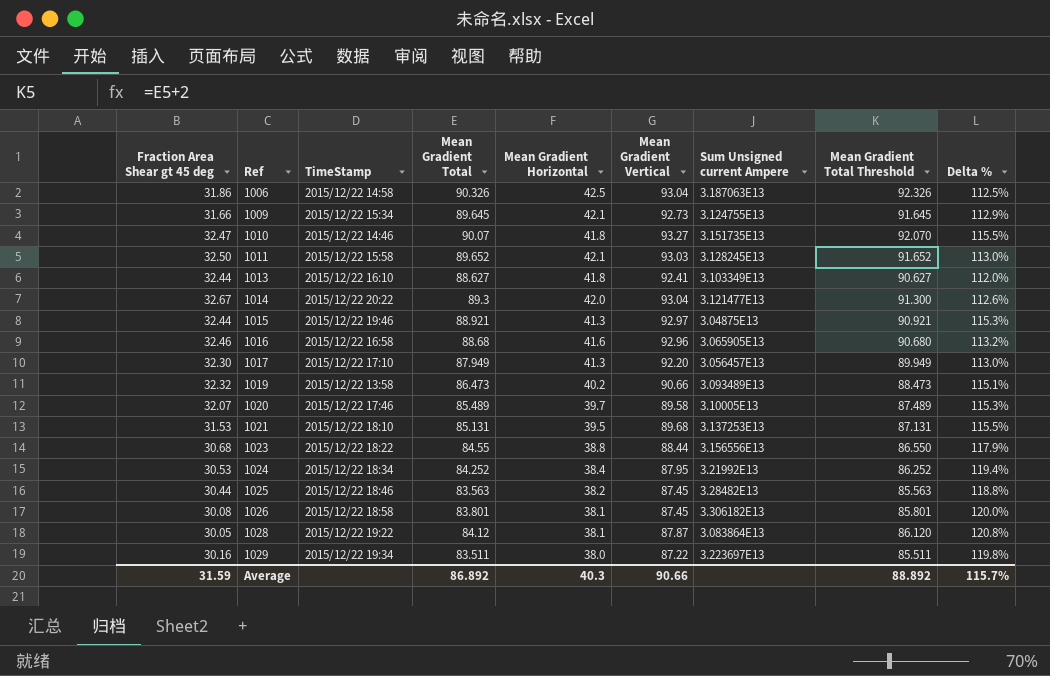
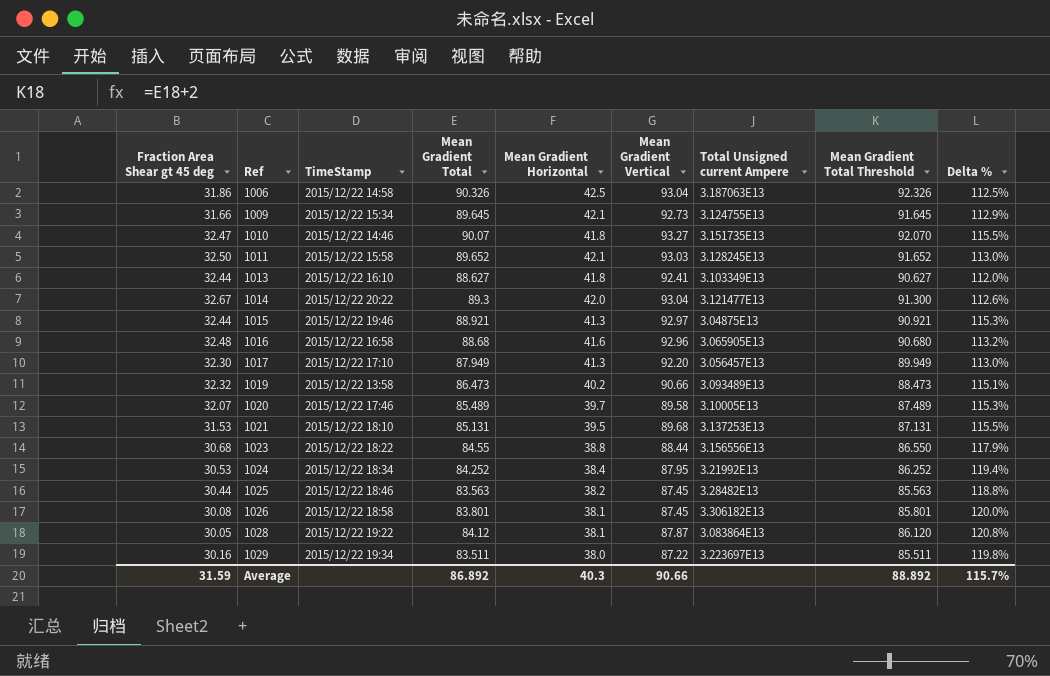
column name: Sum Unsigned current Ampere -> Total Unsigned current Ampere
1016 | Fraction Area Shear gt 45 deg: 32.46 -> 32.48

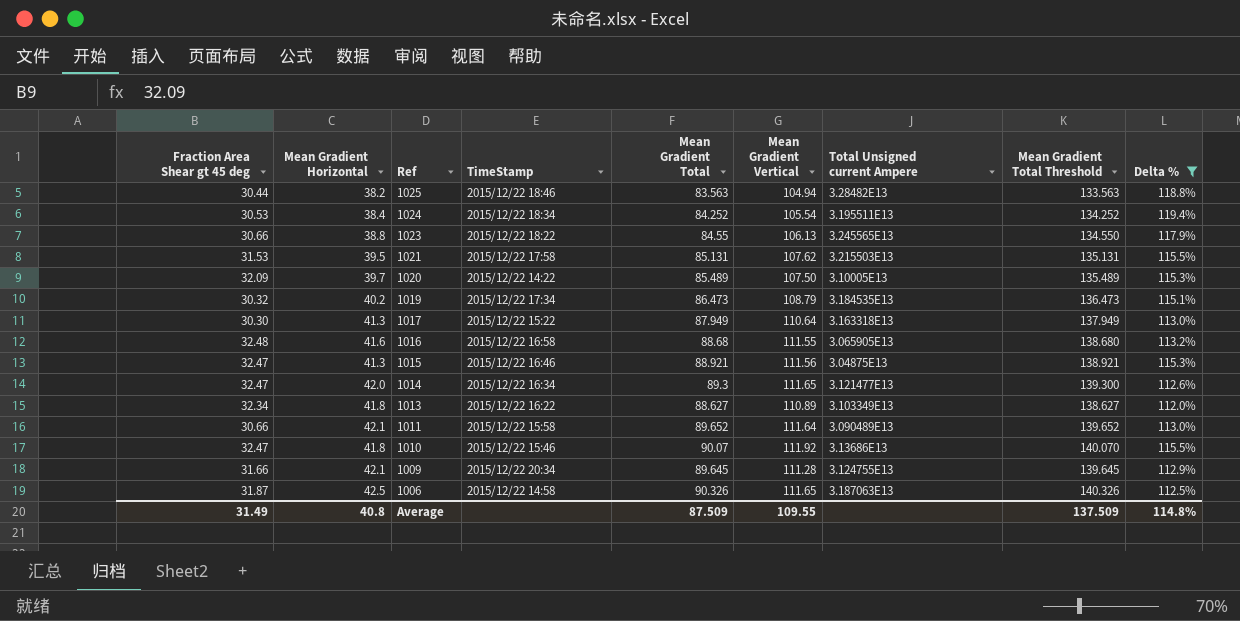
filter: none -> Delta % <= 119.4%
row order: Ref ascending -> Ref descending
column Mean Gradient Horizontal | position: 5 -> 2
column Mean Gradient Total Threshold | formula: [Mean Gradient Total] + 2 -> [Mean Gradient Total] + 50
1025 | Mean Gradient Vertical: 87.45 -> 104.94
1024 | Mean Gradient Vertical: 87.95 -> 105.54
1024 | Total Unsigned current Ampere: 3.21992E13 -> 3.195511E13
1023 | Fraction Area Shear gt 45 deg: 30.68 -> 30.66
1023 | Mean Gradient Vertical: 88.44 -> 106.13
1023 | Total Unsigned current Ampere: 3.156556E13 -> 3.245565E13
1021 | TimeStamp: 2015/12/22 18:10 -> 2015/12/22 17:58
1021 | Mean Gradient Vertical: 89.68 -> 107.62
1021 | Total Unsigned current Ampere: 3.137253E13 -> 3.215503E13
1020 | Fraction Area Shear gt 45 deg: 32.07 -> 32.09
1020 | TimeStamp: 2015/12/22 17:46 -> 2015/12/22 14:22
1020 | Mean Gradient Vertical: 89.58 -> 107.50
1019 | Fraction Area Shear gt 45 deg: 32.32 -> 30.32
1019 | TimeStamp: 2015/12/22 13:58 -> 2015/12/22 17:34
1019 | Mean Gradient Vertical: 90.66 -> 108.79
1019 | Total Unsigned current Ampere: 3.093489E13 -> 3.184535E13
1017 | Fraction Area Shear gt 45 deg: 32.30 -> 30.30
1017 | TimeStamp: 2015/12/22 17:10 -> 2015/12/22 15:22
1017 | Mean Gradient Vertical: 92.20 -> 110.64
1017 | Total Unsigned current Ampere: 3.056457E13 -> 3.163318E13
1016 | Mean Gradient Vertical: 92.96 -> 111.55
1015 | Fraction Area Shear gt 45 deg: 32.44 -> 32.47
1015 | TimeStamp: 2015/12/22 19:46 -> 2015/12/22 16:46
1015 | Mean Gradient Vertical: 92.97 -> 111.56
1014 | Fraction Area Shear gt 45 deg: 32.67 -> 32.47
1014 | TimeStamp: 2015/12/22 20:22 -> 2015/12/22 16:34
1014 | Mean Gradient Vertical: 93.04 -> 111.65
1013 | Fraction Area Shear gt 45 deg: 32.44 -> 32.34
1013 | TimeStamp: 2015/12/22 16:10 -> 2015/12/22 16:22
1013 | Mean Gradient Vertical: 92.41 -> 110.89
1011 | Fraction Area Shear gt 45 deg: 32.50 -> 30.66
1011 | Mean Gradient Vertical: 93.03 -> 111.64
1011 | Total Unsigned current Ampere: 3.128245E13 -> 3.090489E13
1010 | TimeStamp: 2015/12/22 14:46 -> 2015/12/22 15:46
1010 | Mean Gradient Vertical: 93.27 -> 111.92
1010 | Total Unsigned current Ampere: 3.151735E13 -> 3.13686E13
1009 | TimeStamp: 2015/12/22 15:34 -> 2015/12/22 20:34
1009 | Mean Gradient Vertical: 92.73 -> 111.28
1006 | Fraction Area Shear gt 45 deg: 31.86 -> 31.87
1006 | Mean Gradient Vertical: 93.04 -> 111.65
Average | Fraction Area Shear gt 45 deg: 31.59 -> 31.49
Average | Mean Gradient Horizontal: 40.3 -> 40.8
Average | Mean Gradient Total: 86.892 -> 87.509
Average | Mean Gradient Vertical: 90.66 -> 109.55
Average | Mean Gradient Total Threshold: 88.892 -> 137.509
Average | Delta %: 115.7% -> 114.8%

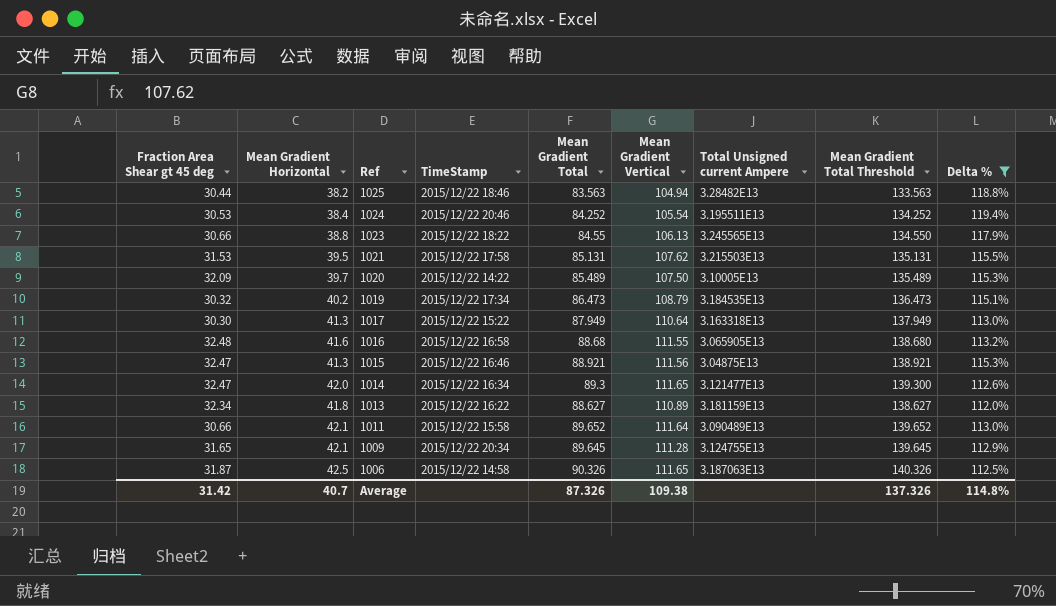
row 1010: 32.47 | 41.8 | 2015/12/22 15:46 | 90.07 | 111.92 | 3.13686E13 | 140.070 | 115.5% -> none
1024 | TimeStamp: 2015/12/22 18:34 -> 2015/12/22 20:46
1013 | Total Unsigned current Ampere: 3.103349E13 -> 3.181159E13
1009 | Fraction Area Shear gt 45 deg: 31.66 -> 31.65
Average | Fraction Area Shear gt 45 deg: 31.49 -> 31.42
Average | Mean Gradient Horizontal: 40.8 -> 40.7
Average | Mean Gradient Total: 87.509 -> 87.326
Average | Mean Gradient Vertical: 109.55 -> 109.38
Average | Mean Gradient Total Threshold: 137.509 -> 137.326

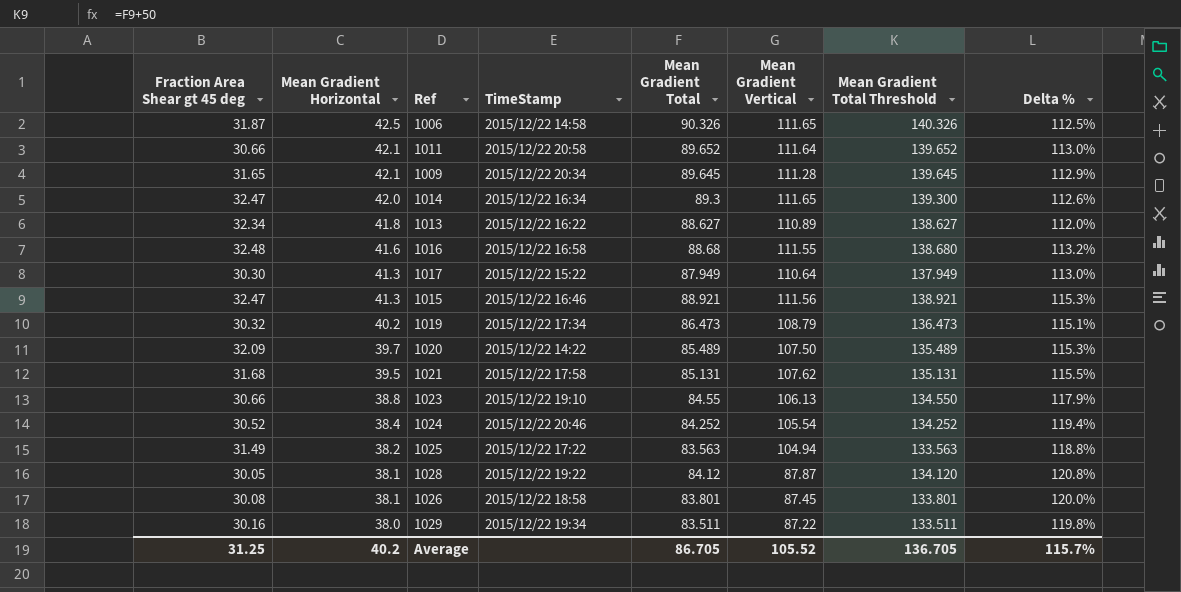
filter: Delta % <= 119.4% -> none
row order: Ref descending -> Mean Gradient Horizontal descending
column Total Unsigned current Ampere | position: 7 -> none
1011 | TimeStamp: 2015/12/22 15:58 -> 2015/12/22 20:58
1021 | Fraction Area Shear gt 45 deg: 31.53 -> 31.68
1023 | TimeStamp: 2015/12/22 18:22 -> 2015/12/22 19:10
1024 | Fraction Area Shear gt 45 deg: 30.53 -> 30.52
1025 | Fraction Area Shear gt 45 deg: 30.44 -> 31.49
1025 | TimeStamp: 2015/12/22 18:46 -> 2015/12/22 17:22
Average | Fraction Area Shear gt 45 deg: 31.42 -> 31.25
Average | Mean Gradient Horizontal: 40.7 -> 40.2
Average | Mean Gradient Total: 87.326 -> 86.705
Average | Mean Gradient Vertical: 109.38 -> 105.52
Average | Mean Gradient Total Threshold: 137.326 -> 136.705
Average | Delta %: 114.8% -> 115.7%

